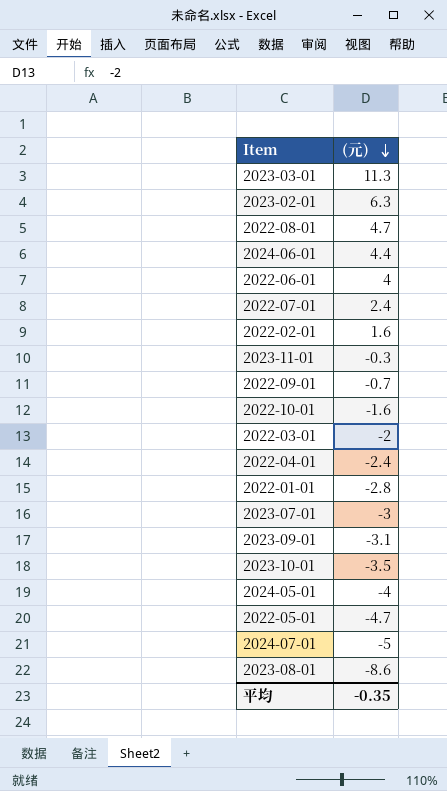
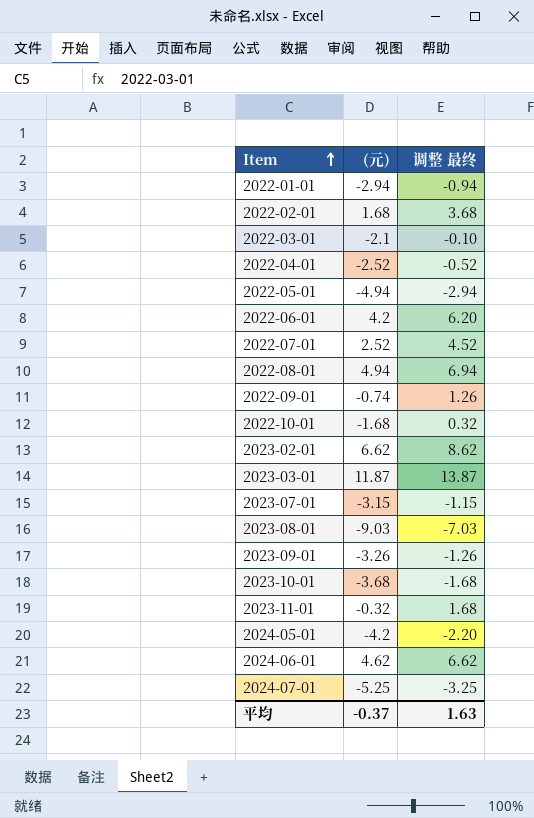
row order: (元) descending -> Item ascending
column 调整 最终 | formula: none -> [(元)] + 2
2022-01-01 | (元): -2.8 -> -2.94
2022-02-01 | (元): 1.6 -> 1.68
2022-03-01 | (元): -2 -> -2.1
2022-04-01 | (元): -2.4 -> -2.52
2022-05-01 | (元): -4.7 -> -4.94
2022-06-01 | (元): 4 -> 4.2
2022-07-01 | (元): 2.4 -> 2.52
2022-08-01 | (元): 4.7 -> 4.94
2022-09-01 | (元): -0.7 -> -0.74
2022-10-01 | (元): -1.6 -> -1.68
2023-02-01 | (元): 6.3 -> 6.62
2023-03-01 | (元): 11.3 -> 11.87
2023-07-01 | (元): -3 -> -3.15
2023-08-01 | (元): -8.6 -> -9.03
2023-09-01 | (元): -3.1 -> -3.26
2023-10-01 | (元): -3.5 -> -3.68
2023-11-01 | (元): -0.3 -> -0.32
2024-05-01 | (元): -4 -> -4.2
2024-06-01 | (元): 4.4 -> 4.62
2024-07-01 | (元): -5 -> -5.25
平均 | (元): -0.35 -> -0.37

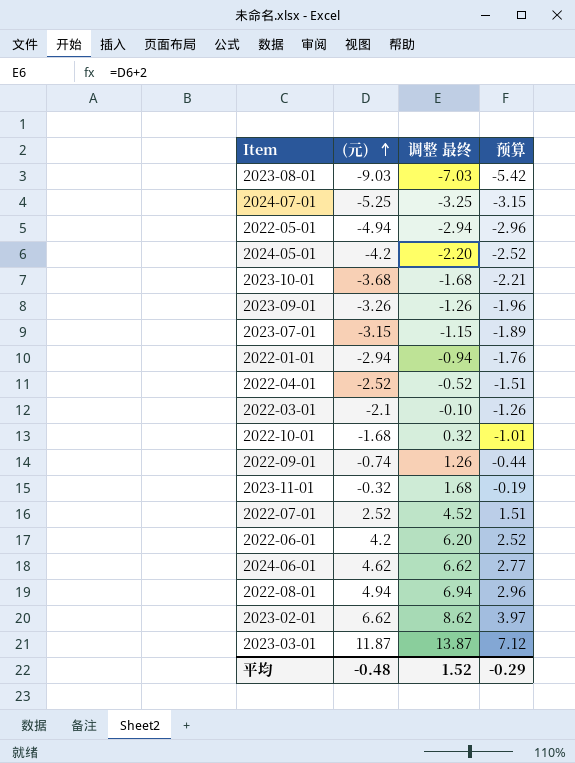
row order: Item ascending -> (元) ascending
column 预算 | formula: none -> [(元)] * 0.6
row 2022-02-01: 1.68 | 3.68 -> none
平均 | (元): -0.37 -> -0.48
平均 | 调整 最终: 1.63 -> 1.52

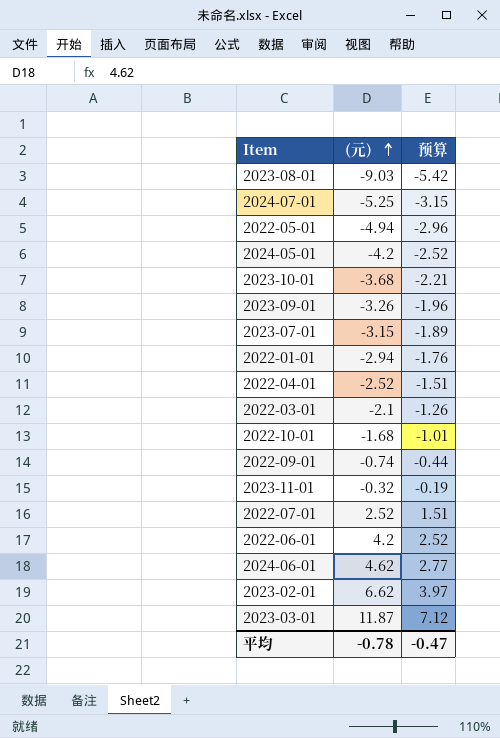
column 调整 最终 | formula: [(元)] + 2 -> none
row 2022-08-01: 4.94 | 6.94 | 2.96 -> none
平均 | (元): -0.48 -> -0.78
平均 | 预算: -0.29 -> -0.47

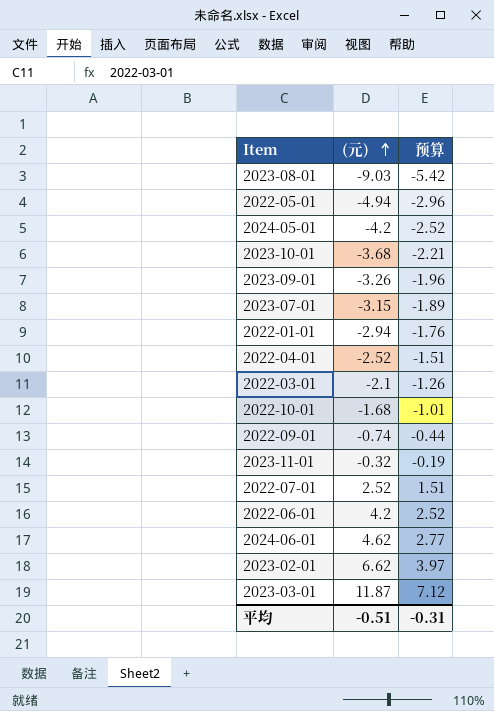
row 2024-07-01: -5.25 | -3.15 -> none
平均 | (元): -0.78 -> -0.51
平均 | 预算: -0.47 -> -0.31

